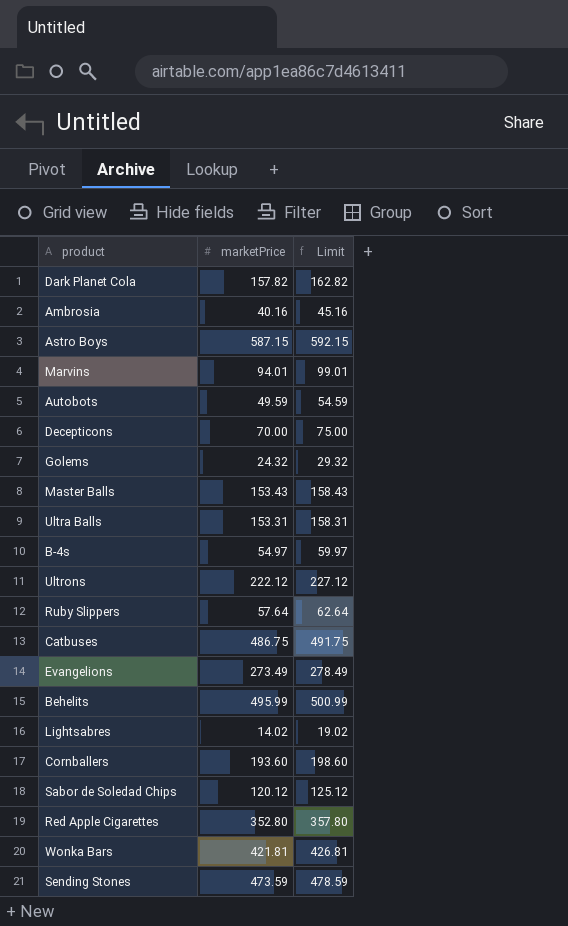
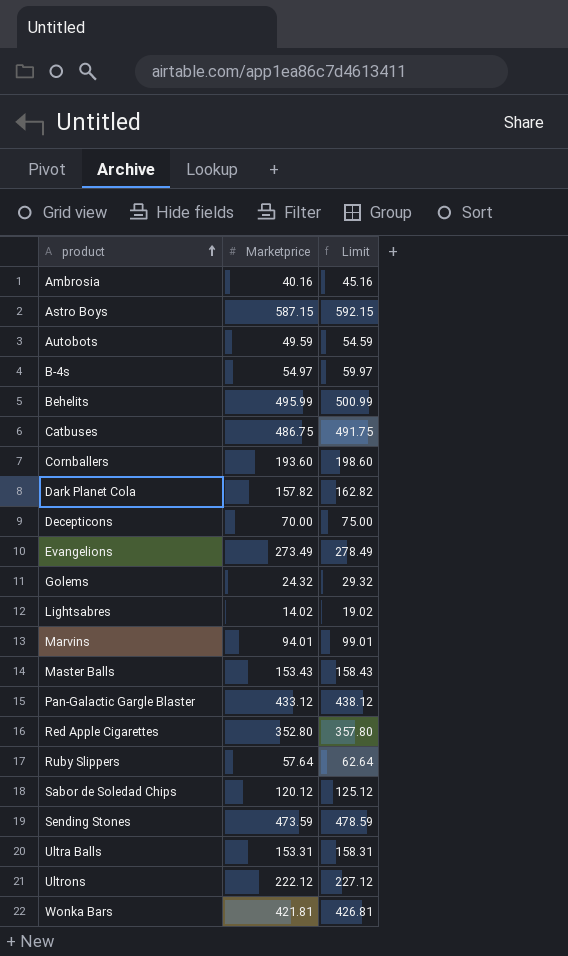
row order: none -> product ascending
column name: marketPrice -> Marketprice
row Pan-Galactic Gargle Blaster: none -> 433.12 | 438.12

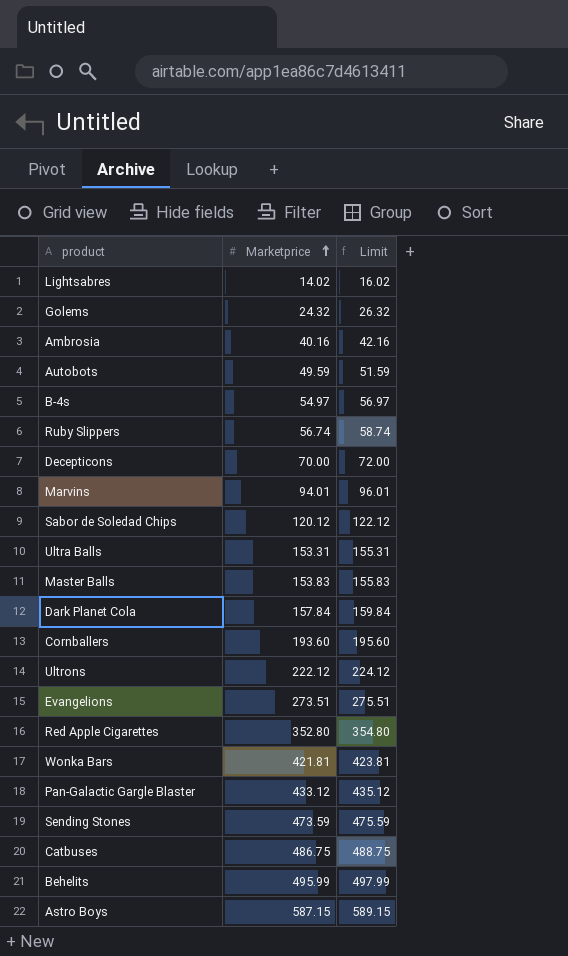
row order: product ascending -> Marketprice ascending
column Limit | formula: [Marketprice] + 5 -> [Marketprice] + 2
Ruby Slippers | Marketprice: 57.64 -> 56.74
Master Balls | Marketprice: 153.43 -> 153.83
Dark Planet Cola | Marketprice: 157.82 -> 157.84
Evangelions | Marketprice: 273.49 -> 273.51

